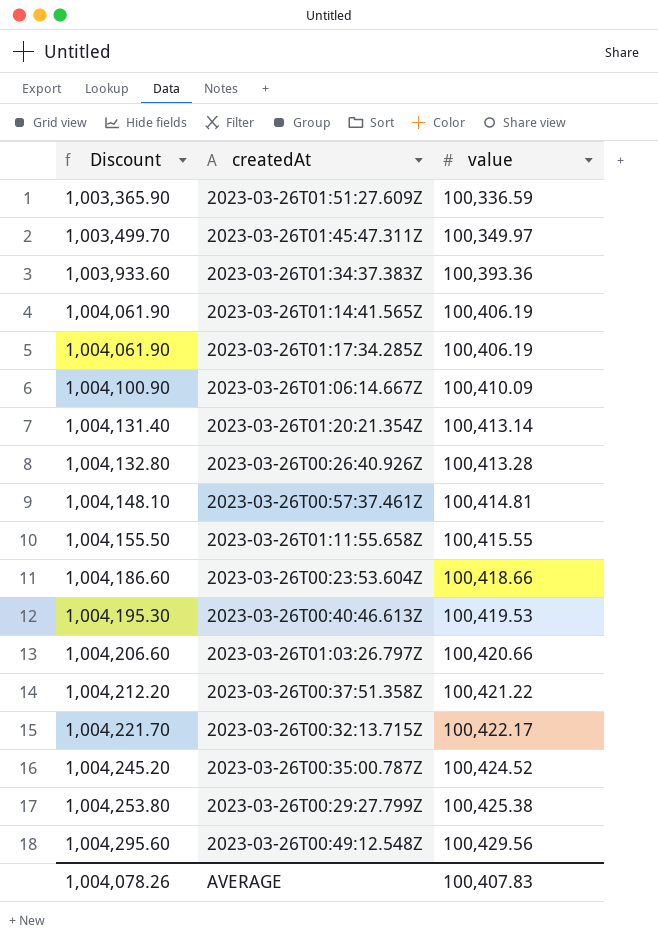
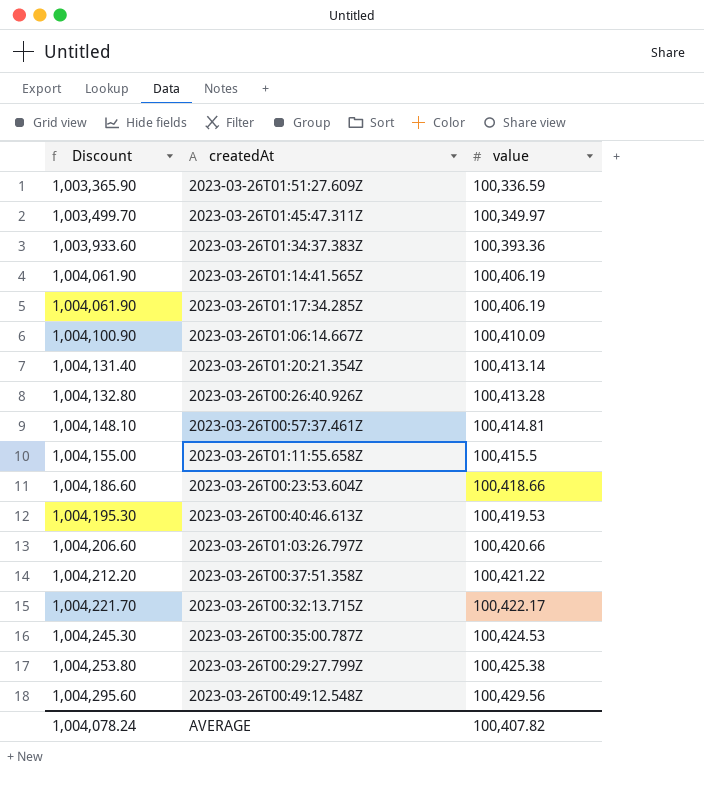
2023-03-26T01:11:55.658Z | Discount: 1,004,155.50 -> 1,004,155.00
2023-03-26T01:11:55.658Z | value: 100,415.55 -> 100,415.5
2023-03-26T00:35:00.787Z | Discount: 1,004,245.20 -> 1,004,245.30
2023-03-26T00:35:00.787Z | value: 100,424.52 -> 100,424.53
AVERAGE | Discount: 1,004,078.26 -> 1,004,078.24
AVERAGE | value: 100,407.83 -> 100,407.82

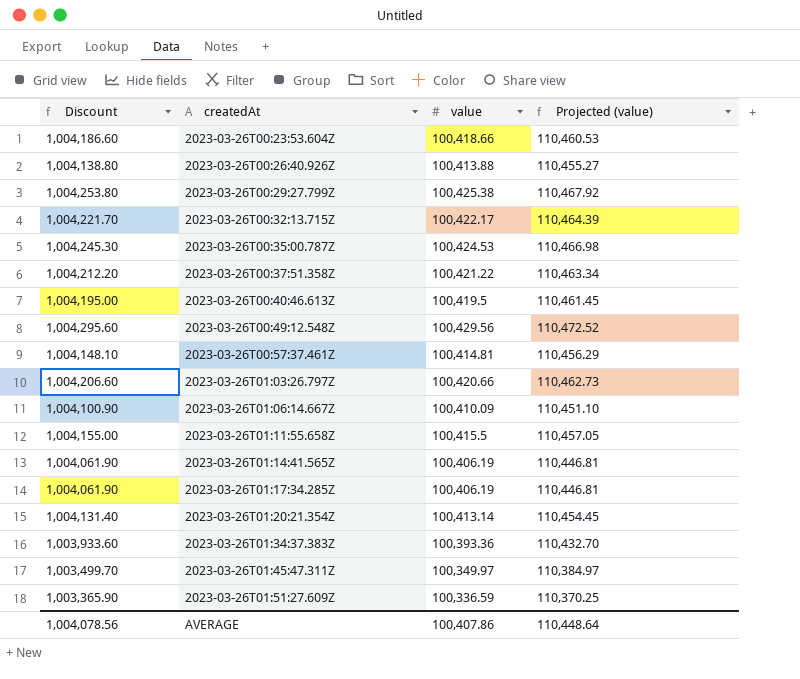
row order: Discount ascending -> createdAt ascending
column Projected (value) | formula: none -> [value] * 1.1
2023-03-26T00:26:40.926Z | Discount: 1,004,132.80 -> 1,004,138.80
2023-03-26T00:26:40.926Z | value: 100,413.28 -> 100,413.88
2023-03-26T00:40:46.613Z | Discount: 1,004,195.30 -> 1,004,195.00
2023-03-26T00:40:46.613Z | value: 100,419.53 -> 100,419.5
AVERAGE | Discount: 1,004,078.24 -> 1,004,078.56
AVERAGE | value: 100,407.82 -> 100,407.86

